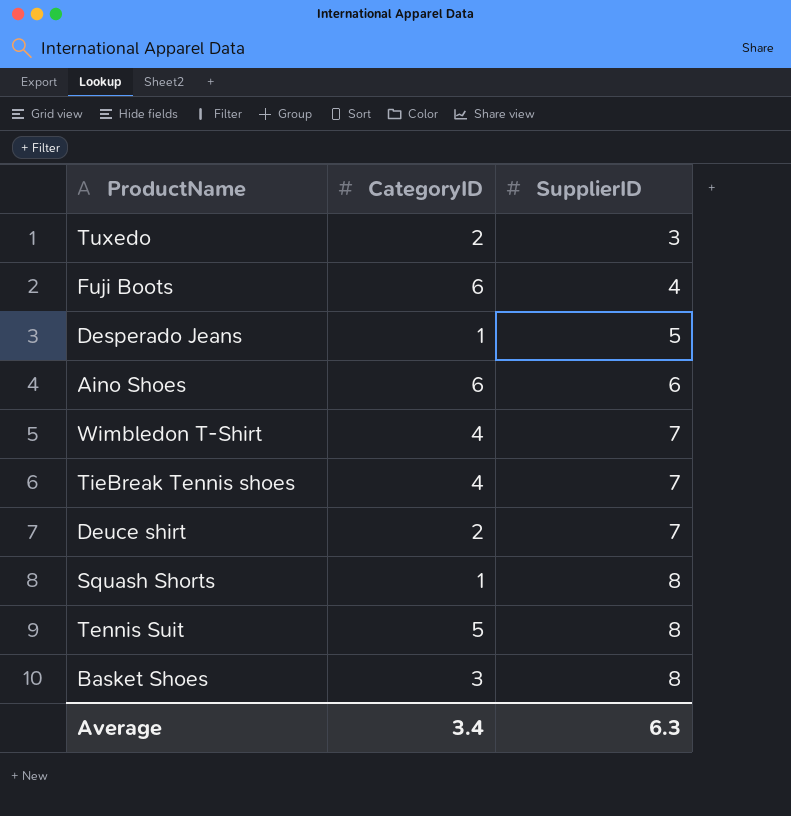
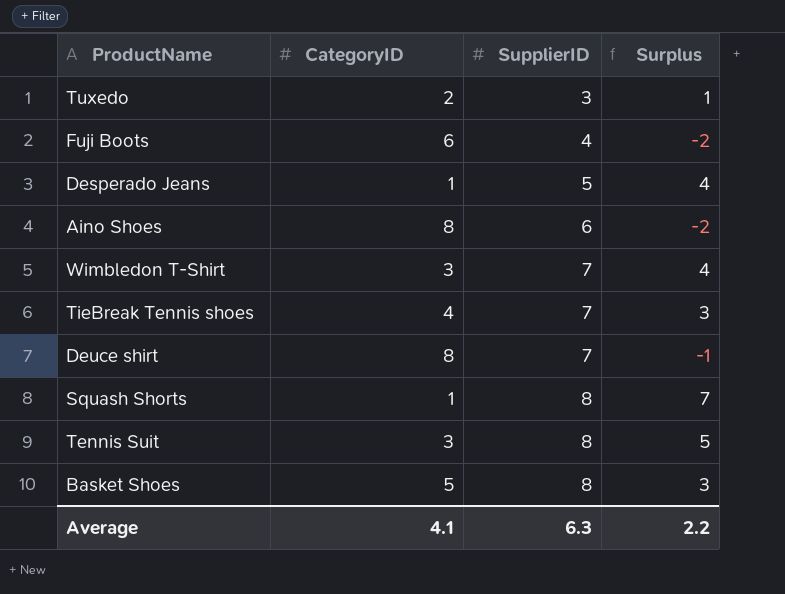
column Surplus | formula: none -> [SupplierID] - [CategoryID]
Aino Shoes | CategoryID: 6 -> 8
Wimbledon T-Shirt | CategoryID: 4 -> 3
Deuce shirt | CategoryID: 2 -> 8
Tennis Suit | CategoryID: 5 -> 3
Basket Shoes | CategoryID: 3 -> 5
Average | CategoryID: 3.4 -> 4.1

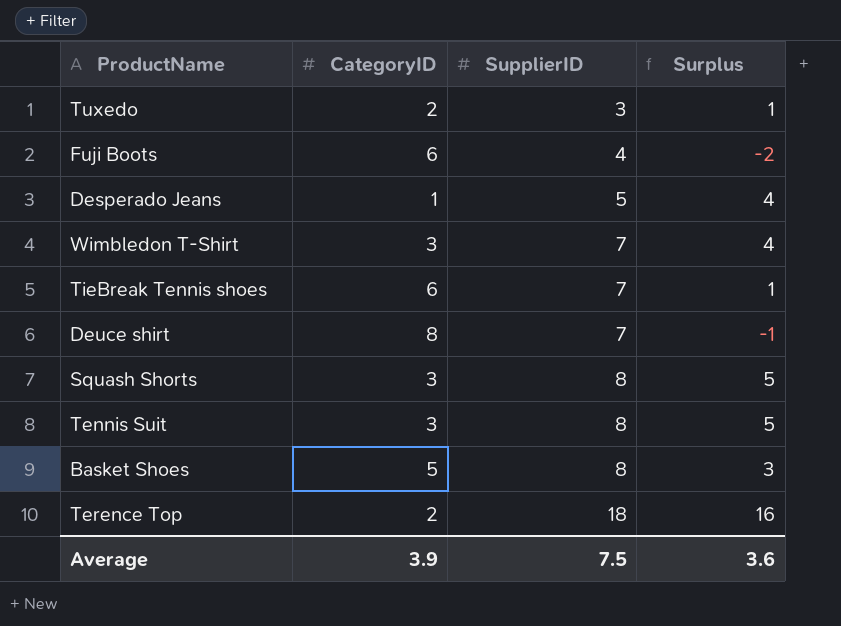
row Aino Shoes: 8 | 6 | -2 -> none
TieBreak Tennis shoes | CategoryID: 4 -> 6
TieBreak Tennis shoes | Surplus: 3 -> 1
Squash Shorts | CategoryID: 1 -> 3
Squash Shorts | Surplus: 7 -> 5
row Terence Top: none -> 2 | 18 | 16
Average | CategoryID: 4.1 -> 3.9
Average | SupplierID: 6.3 -> 7.5
Average | Surplus: 2.2 -> 3.6

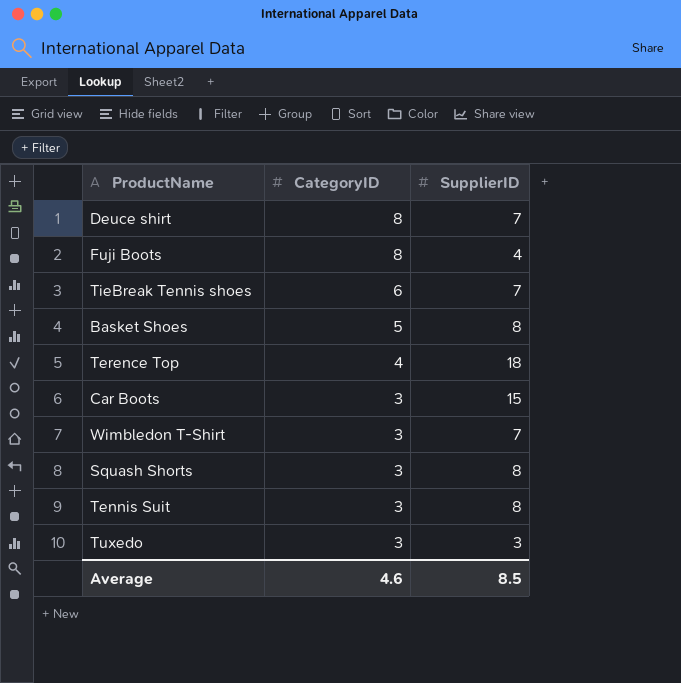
row order: SupplierID ascending -> CategoryID descending
column Surplus | formula: [SupplierID] - [CategoryID] -> none
row Desperado Jeans: 1 | 5 | 4 -> none
Fuji Boots | CategoryID: 6 -> 8
Terence Top | CategoryID: 2 -> 4
row Car Boots: none -> 3 | 15
Tuxedo | CategoryID: 2 -> 3
Average | CategoryID: 3.9 -> 4.6
Average | SupplierID: 7.5 -> 8.5

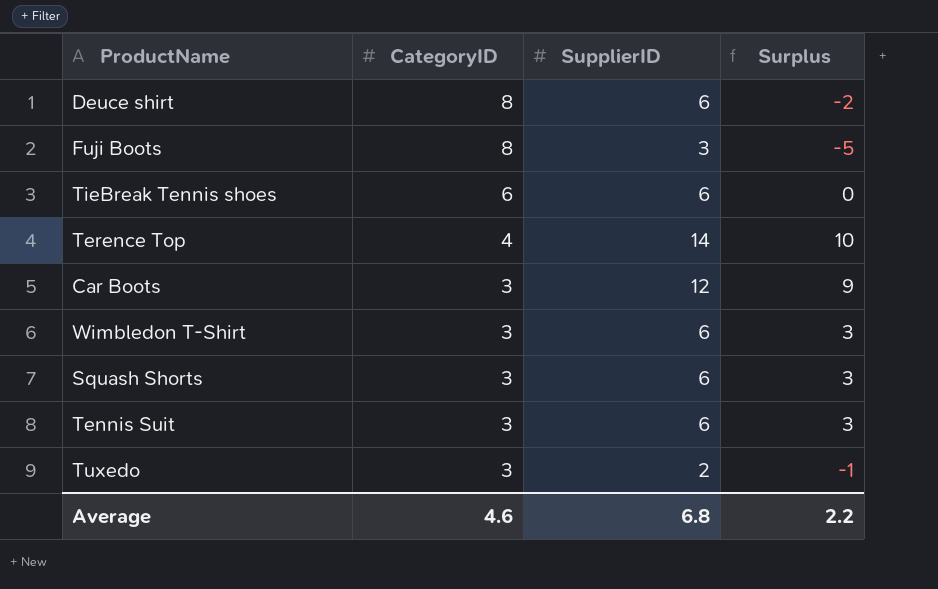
column Surplus | formula: none -> [SupplierID] - [CategoryID]
row Basket Shoes: 5 | 8 -> none
Deuce shirt | SupplierID: 7 -> 6
Fuji Boots | SupplierID: 4 -> 3
TieBreak Tennis shoes | SupplierID: 7 -> 6
Terence Top | SupplierID: 18 -> 14
Car Boots | SupplierID: 15 -> 12
Wimbledon T-Shirt | SupplierID: 7 -> 6
Squash Shorts | SupplierID: 8 -> 6
Tennis Suit | SupplierID: 8 -> 6
Tuxedo | SupplierID: 3 -> 2
Average | SupplierID: 8.5 -> 6.8

